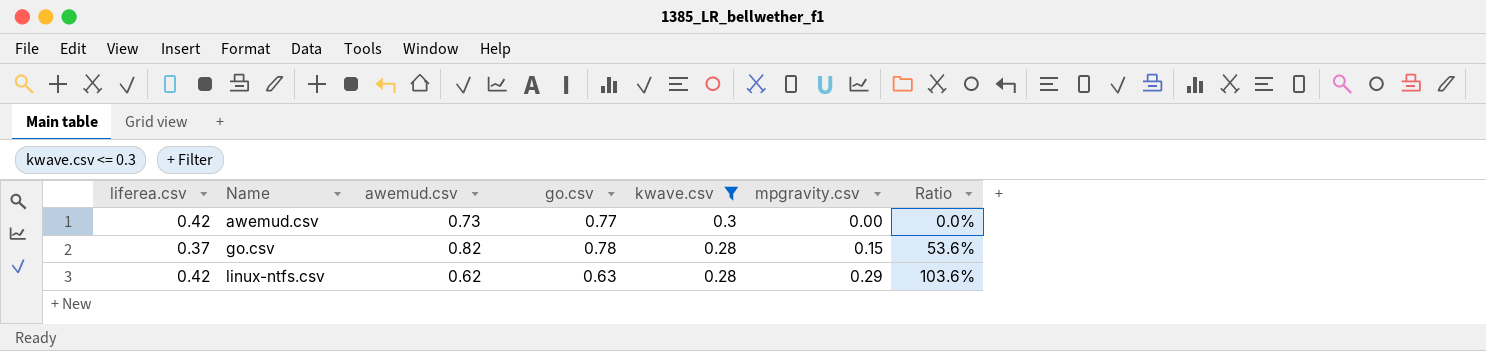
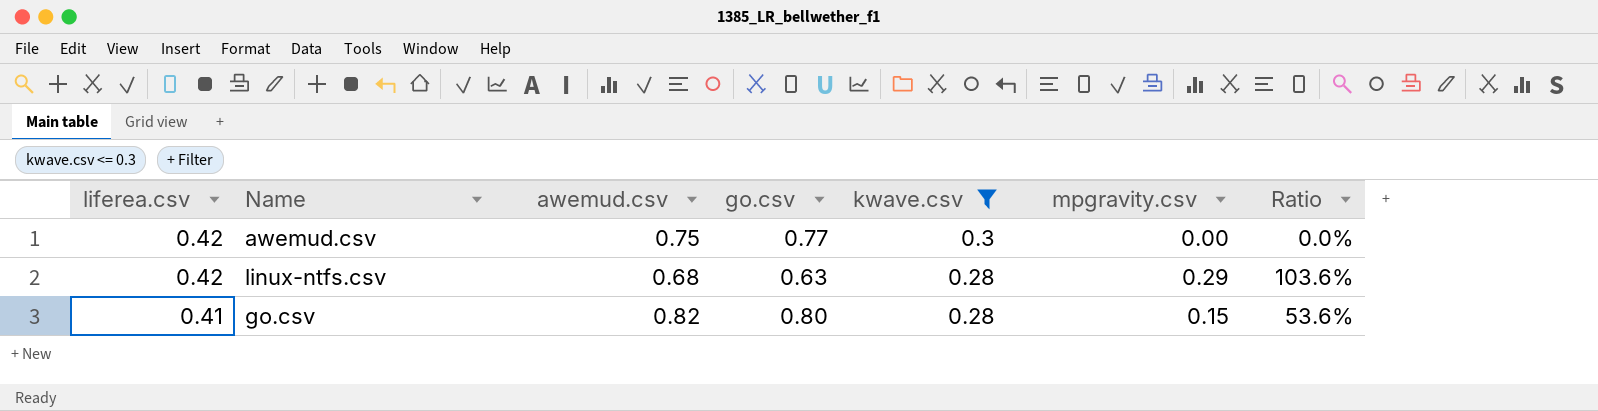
row order: Name ascending -> liferea.csv descending
awemud.csv | awemud.csv: 0.73 -> 0.75
linux-ntfs.csv | awemud.csv: 0.62 -> 0.68
go.csv | liferea.csv: 0.37 -> 0.41
go.csv | go.csv: 0.78 -> 0.80

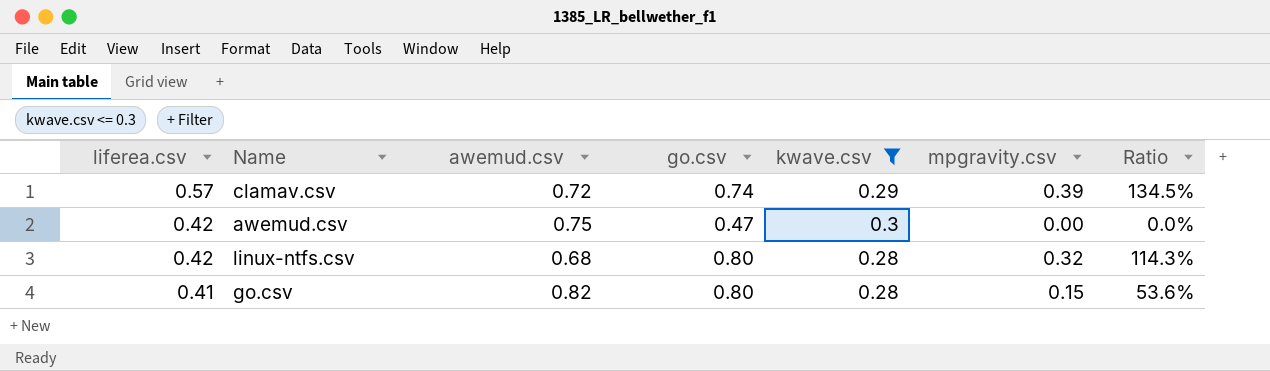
row clamav.csv: none -> 0.57 | 0.72 | 0.74 | 0.29 | 0.39 | 134.5%
awemud.csv | go.csv: 0.77 -> 0.47
linux-ntfs.csv | go.csv: 0.63 -> 0.80
linux-ntfs.csv | mpgravity.csv: 0.29 -> 0.32
linux-ntfs.csv | Ratio: 103.6% -> 114.3%

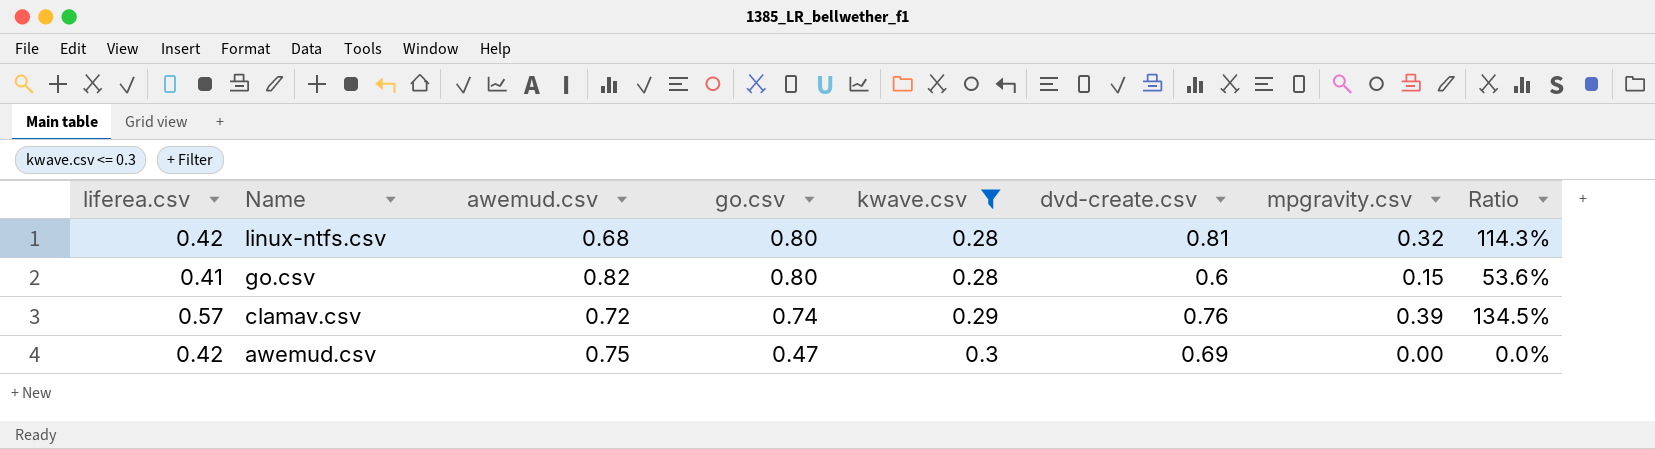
row order: liferea.csv descending -> Name descending
column dvd-create.csv | position: none -> 6

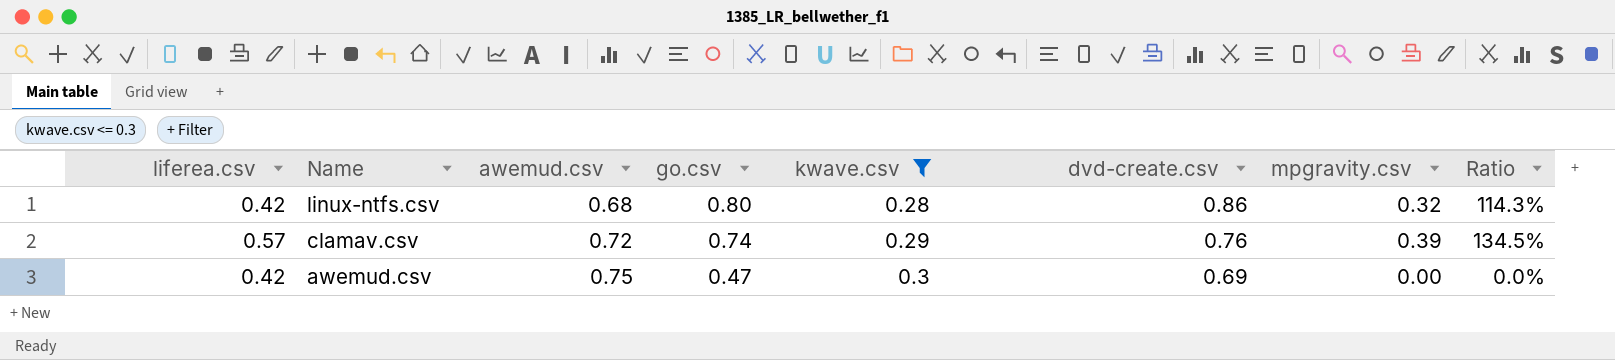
row go.csv: 0.41 | 0.82 | 0.80 | 0.28 | 0.6 | 0.15 | 53.6% -> none
linux-ntfs.csv | dvd-create.csv: 0.81 -> 0.86

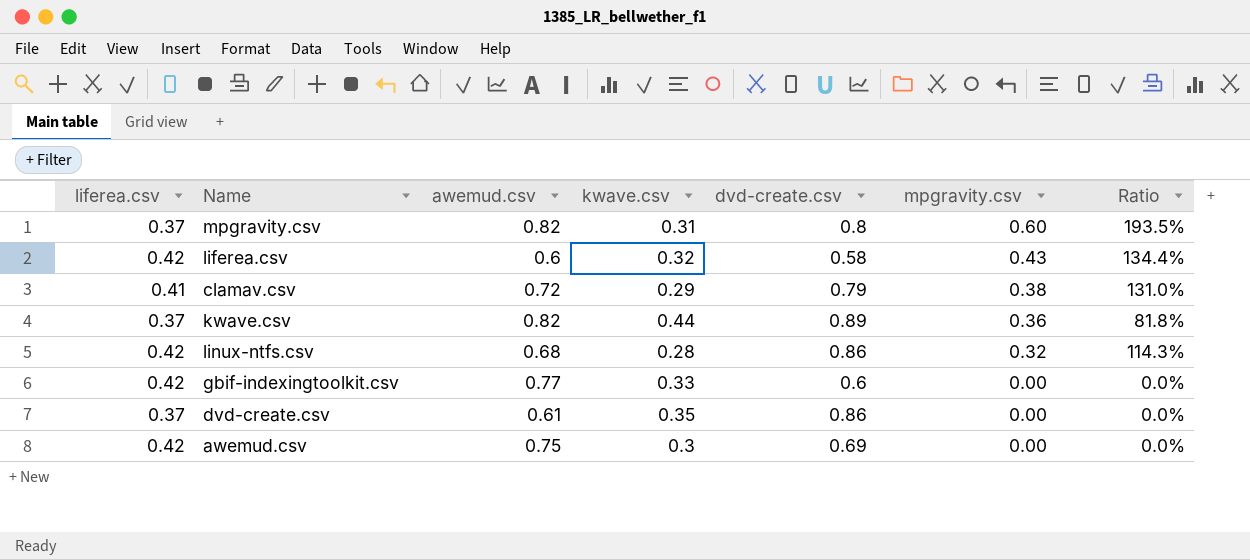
filter: kwave.csv <= 0.3 -> none
row order: Name descending -> mpgravity.csv descending
column go.csv | position: 4 -> none
clamav.csv | liferea.csv: 0.57 -> 0.41
clamav.csv | dvd-create.csv: 0.76 -> 0.79
clamav.csv | mpgravity.csv: 0.39 -> 0.38
clamav.csv | Ratio: 134.5% -> 131.0%

